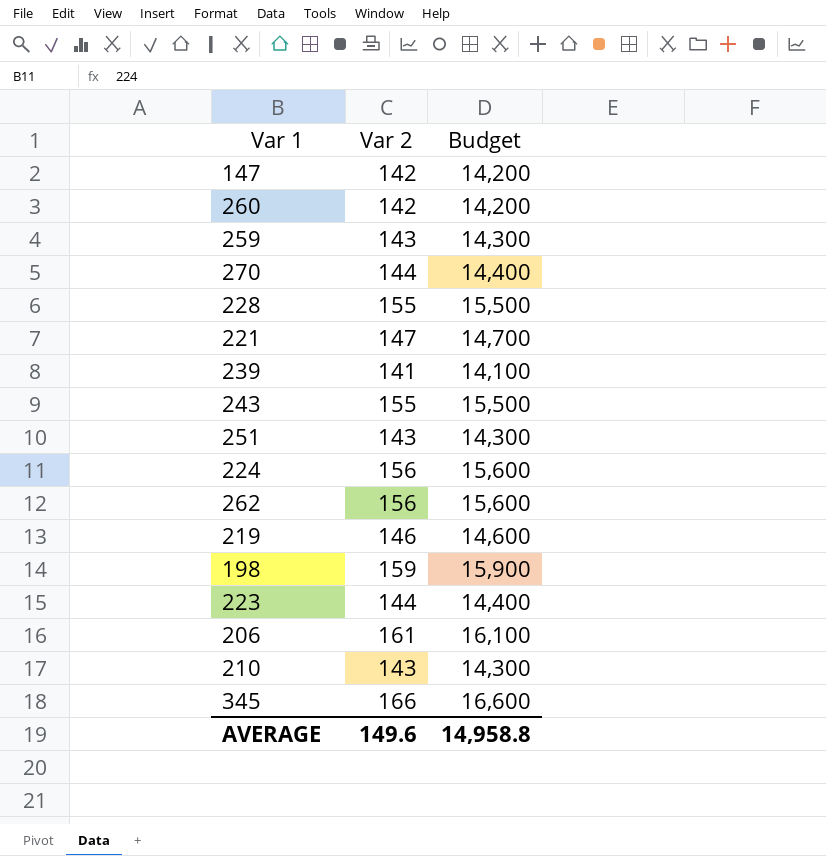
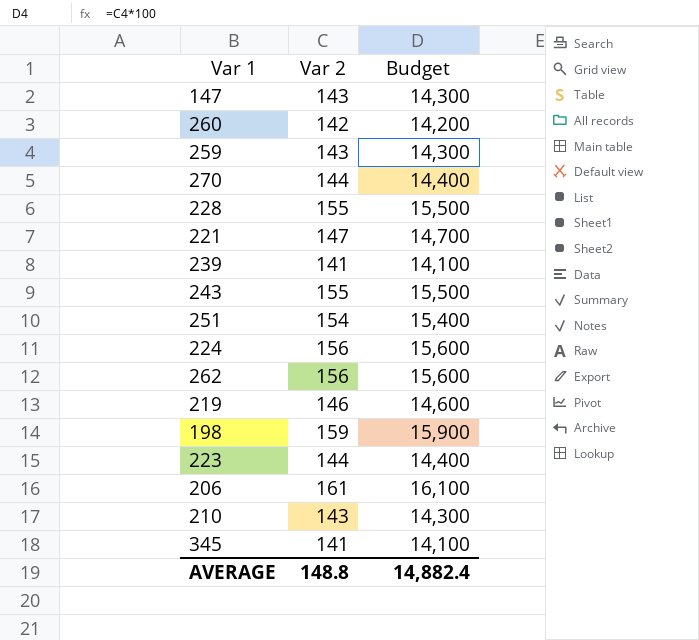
147 | Var 2: 142 -> 143
147 | Budget: 14,200 -> 14,300
251 | Var 2: 143 -> 154
251 | Budget: 14,300 -> 15,400
345 | Var 2: 166 -> 141
345 | Budget: 16,600 -> 14,100
AVERAGE | Var 2: 149.6 -> 148.8
AVERAGE | Budget: 14,958.8 -> 14,882.4

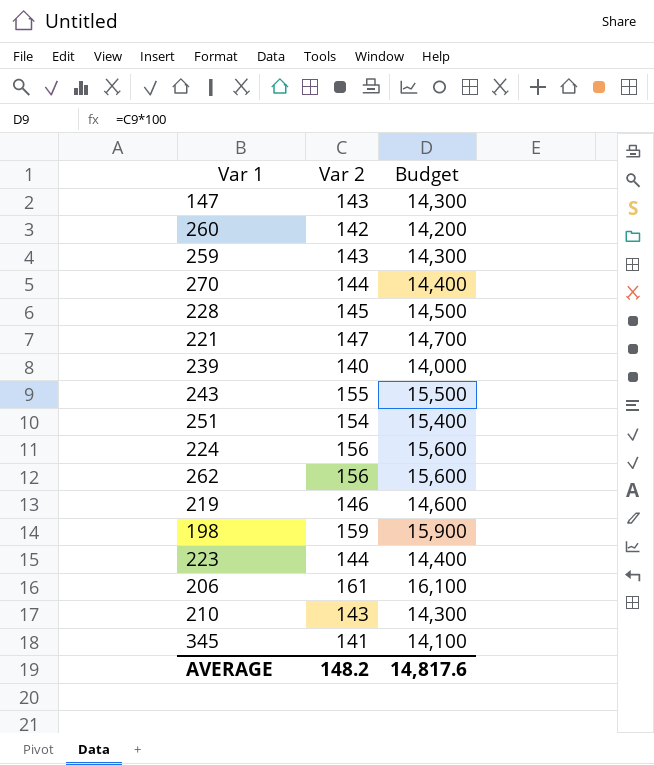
228 | Var 2: 155 -> 145
228 | Budget: 15,500 -> 14,500
239 | Var 2: 141 -> 140
239 | Budget: 14,100 -> 14,000
AVERAGE | Var 2: 148.8 -> 148.2
AVERAGE | Budget: 14,882.4 -> 14,817.6

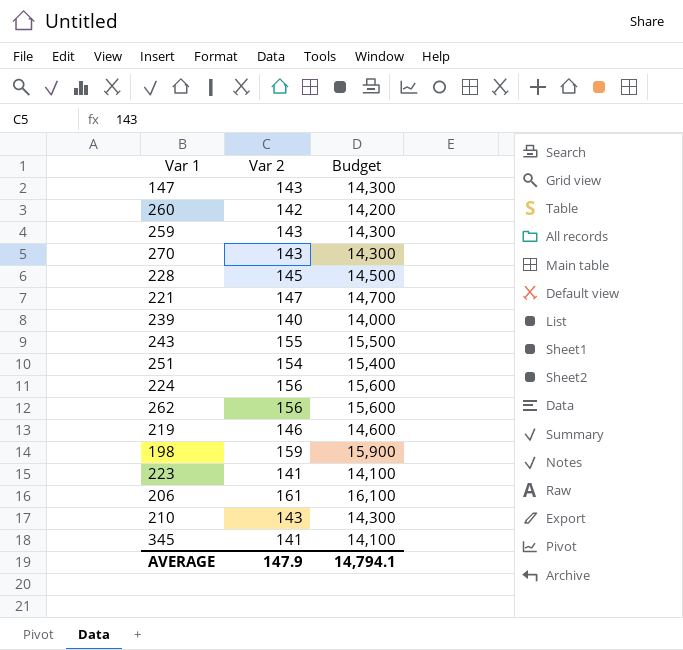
270 | Var 2: 144 -> 143
270 | Budget: 14,400 -> 14,300
223 | Var 2: 144 -> 141
223 | Budget: 14,400 -> 14,100
AVERAGE | Var 2: 148.2 -> 147.9
AVERAGE | Budget: 14,817.6 -> 14,794.1

